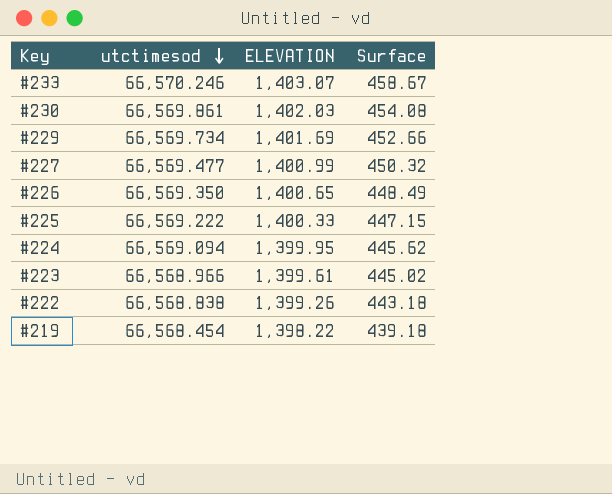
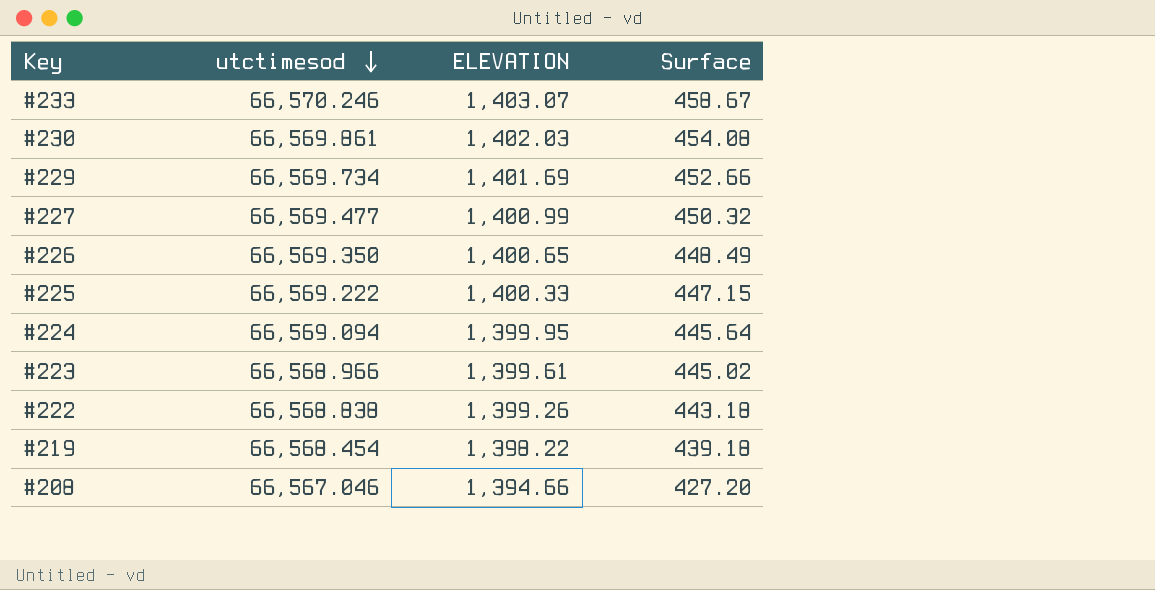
#224 | Surface: 445.62 -> 445.64
row #208: none -> 66,567.046 | 1,394.66 | 427.20

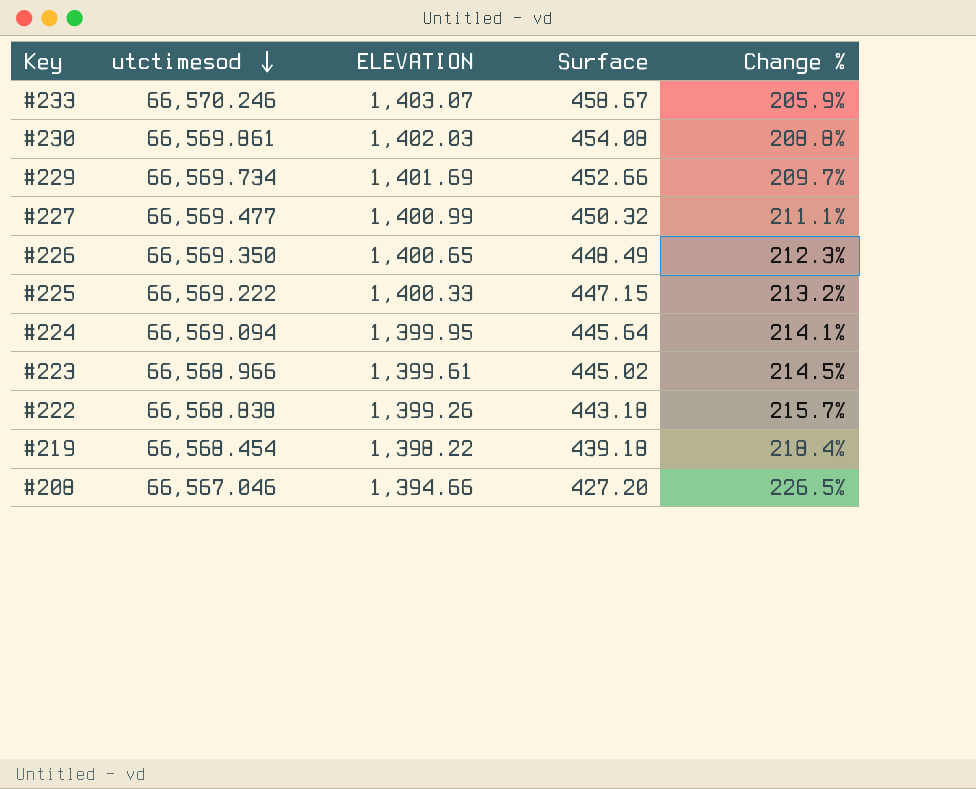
column Change % | formula: none -> ([ELEVATION] - [Surface]) / [Surface]

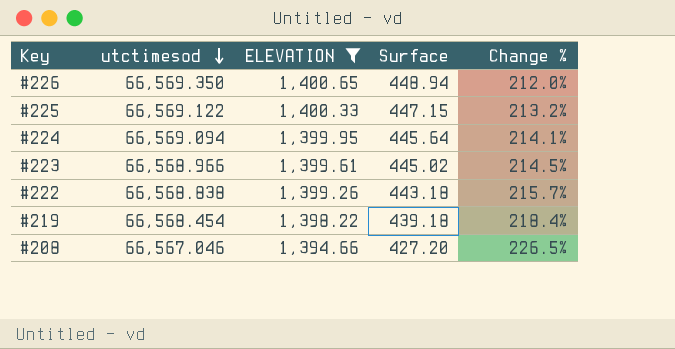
filter: none -> ELEVATION <= 1,400.65
#226 | Surface: 448.49 -> 448.94
#226 | Change %: 212.3% -> 212.0%
#225 | utctimesod: 66,569.222 -> 66,569.122

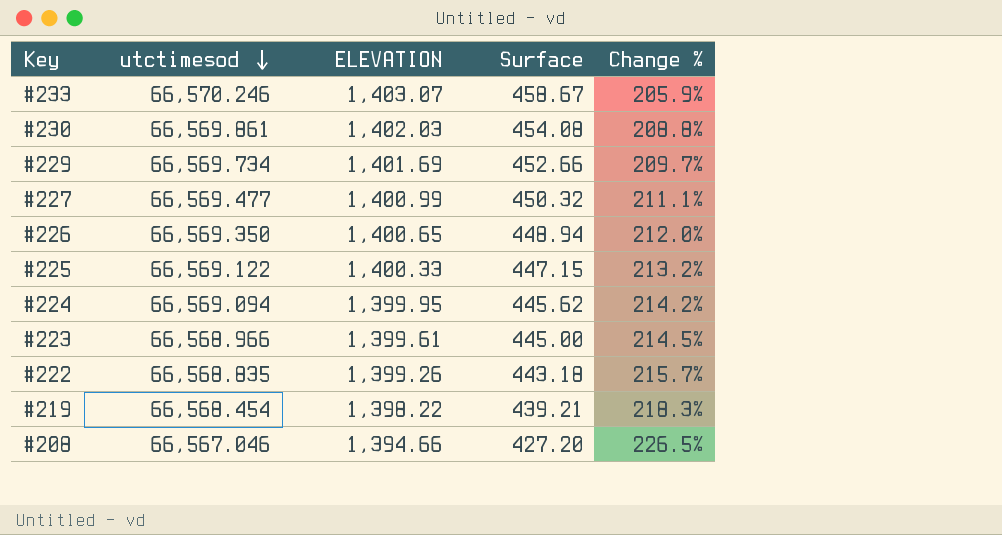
filter: ELEVATION <= 1,400.65 -> none
#224 | Surface: 445.64 -> 445.62
#224 | Change %: 214.1% -> 214.2%
#223 | Surface: 445.02 -> 445.00
#222 | utctimesod: 66,568.838 -> 66,568.835
#219 | Surface: 439.18 -> 439.21
#219 | Change %: 218.4% -> 218.3%

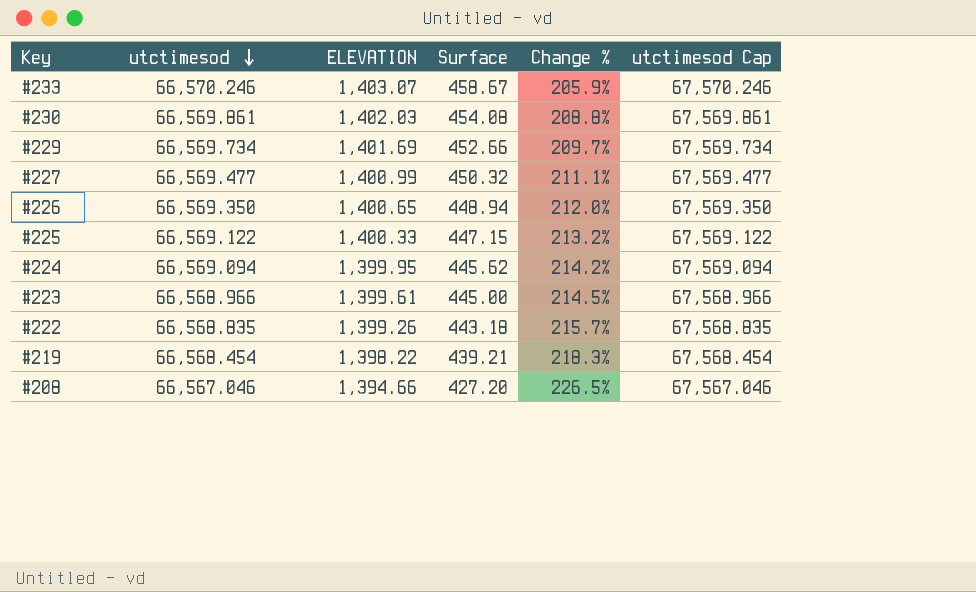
column utctimesod Cap | formula: none -> [utctimesod] + 1000

